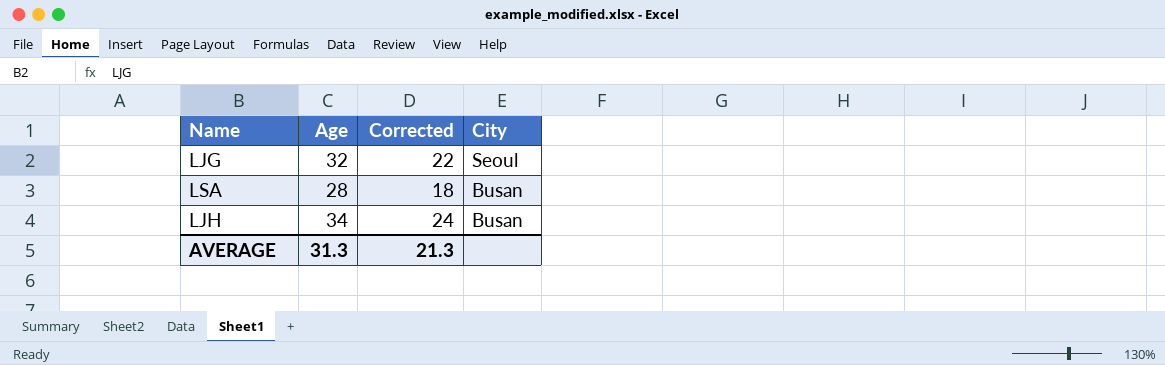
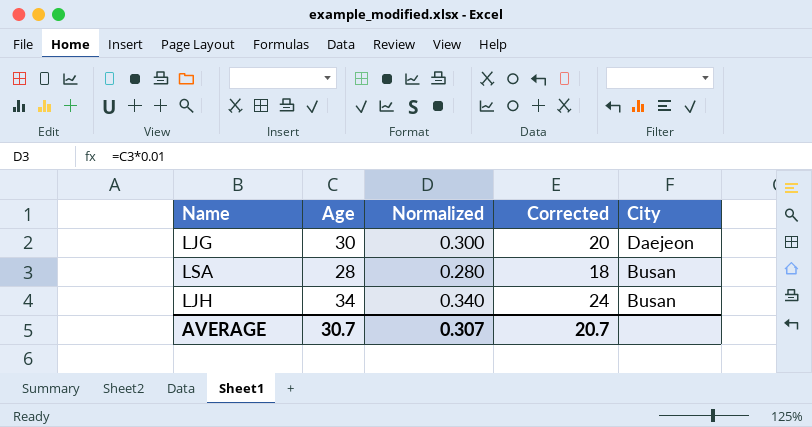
column Normalized | formula: none -> [Age] * 0.01
LJG | Age: 32 -> 30
LJG | Corrected: 22 -> 20
LJG | City: Seoul -> Daejeon
AVERAGE | Age: 31.3 -> 30.7
AVERAGE | Corrected: 21.3 -> 20.7

